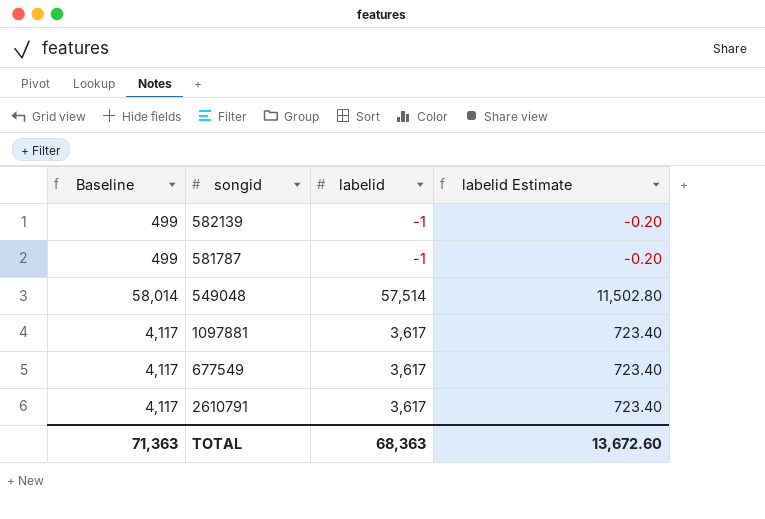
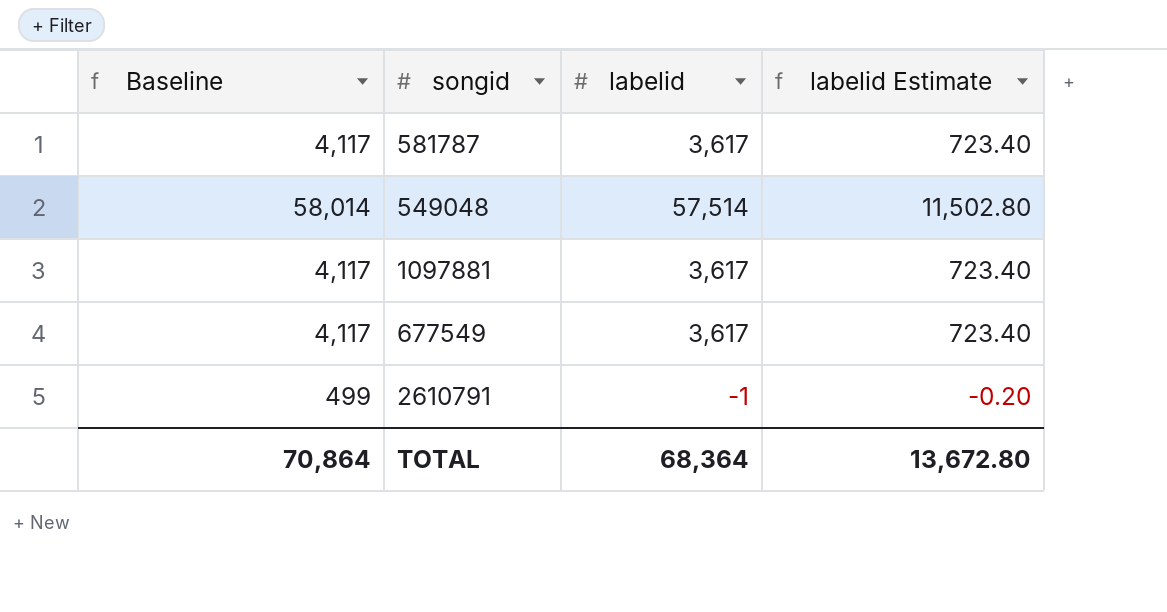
row 582139: 499 | -1 | -0.20 -> none
581787 | Baseline: 499 -> 4,117
581787 | labelid: -1 -> 3,617
581787 | labelid Estimate: -0.20 -> 723.40
2610791 | Baseline: 4,117 -> 499
2610791 | labelid: 3,617 -> -1
2610791 | labelid Estimate: 723.40 -> -0.20
TOTAL | Baseline: 71,363 -> 70,864
TOTAL | labelid: 68,363 -> 68,364
TOTAL | labelid Estimate: 13,672.60 -> 13,672.80

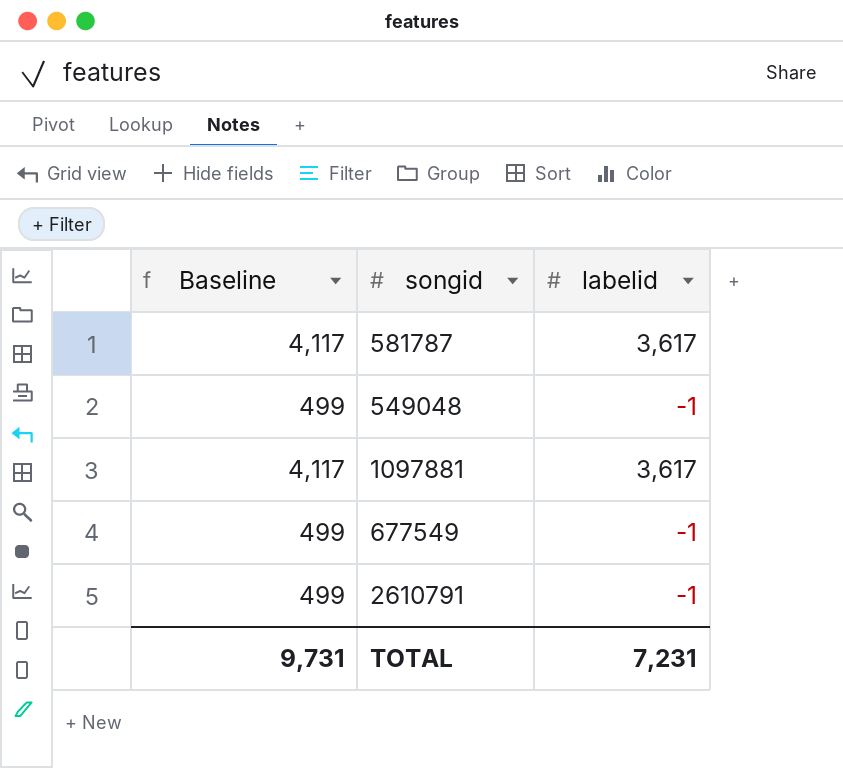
column labelid Estimate | formula: [labelid] * 0.2 -> none
549048 | Baseline: 58,014 -> 499
549048 | labelid: 57,514 -> -1
677549 | Baseline: 4,117 -> 499
677549 | labelid: 3,617 -> -1
TOTAL | Baseline: 70,864 -> 9,731
TOTAL | labelid: 68,364 -> 7,231

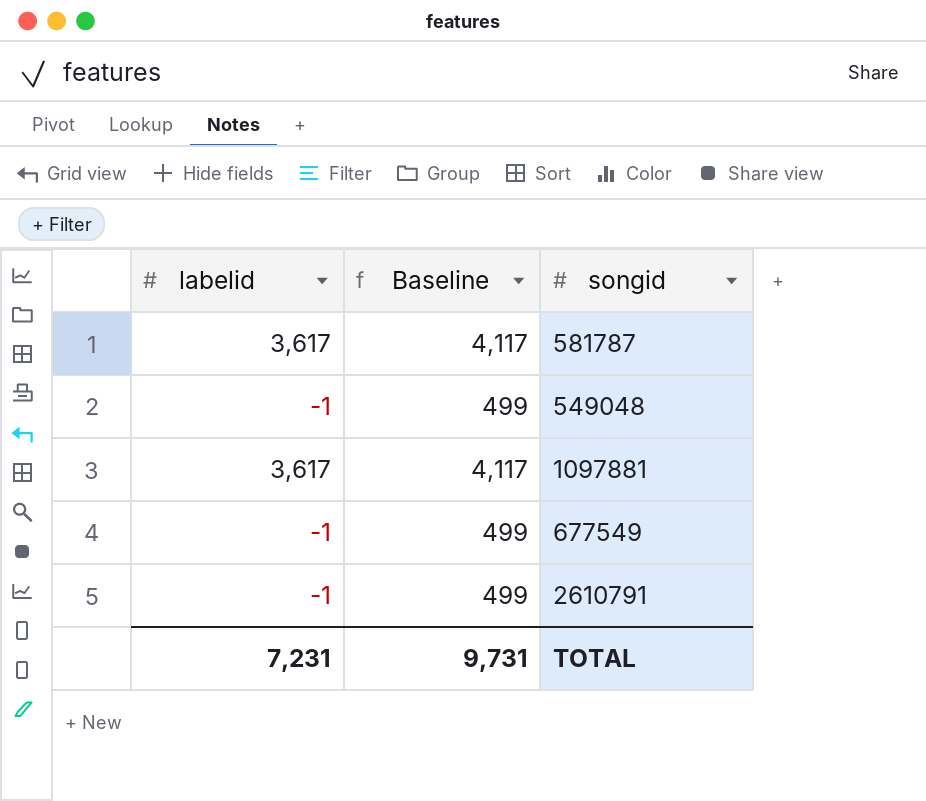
column labelid | position: 3 -> 1

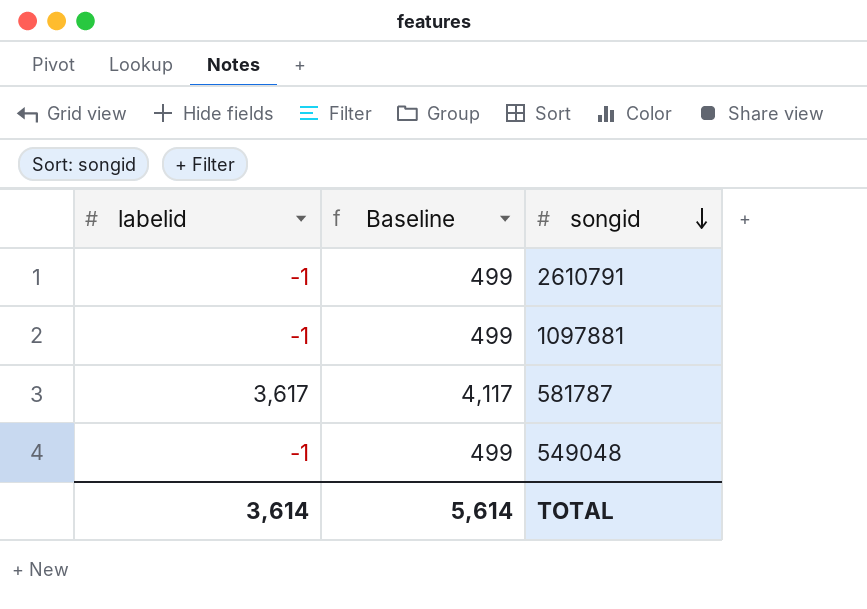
row order: none -> songid descending
row 677549: -1 | 499 -> none
1097881 | labelid: 3,617 -> -1
1097881 | Baseline: 4,117 -> 499
TOTAL | labelid: 7,231 -> 3,614
TOTAL | Baseline: 9,731 -> 5,614

